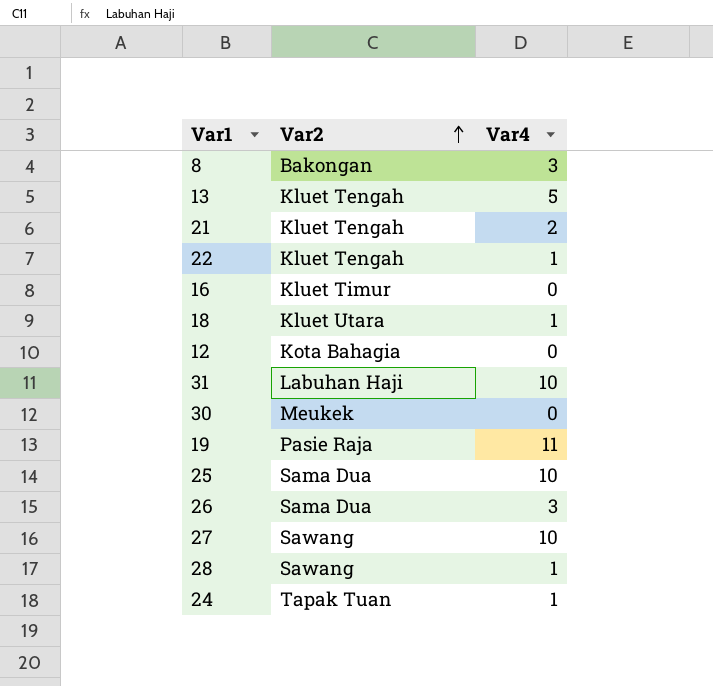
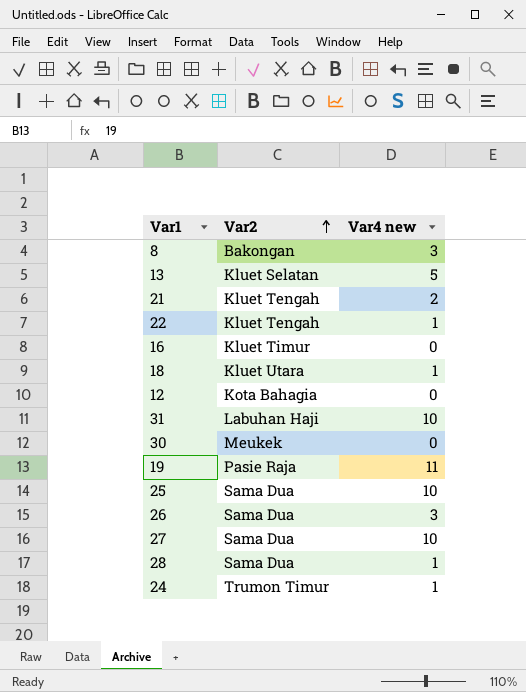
column name: Var4 -> Var4 new
13 | Var2: Kluet Tengah -> Kluet Selatan
27 | Var2: Sawang -> Sama Dua
28 | Var2: Sawang -> Sama Dua
24 | Var2: Tapak Tuan -> Trumon Timur

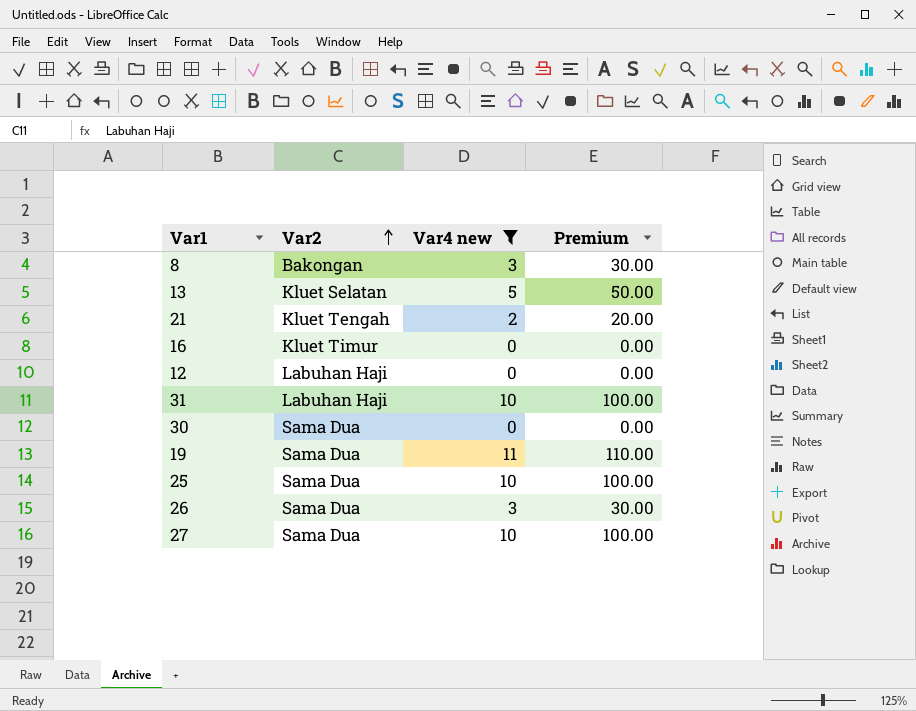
filter: none -> Var4 new != 1
column Premium | formula: none -> [Var4 new] * 10
12 | Var2: Kota Bahagia -> Labuhan Haji
30 | Var2: Meukek -> Sama Dua
19 | Var2: Pasie Raja -> Sama Dua

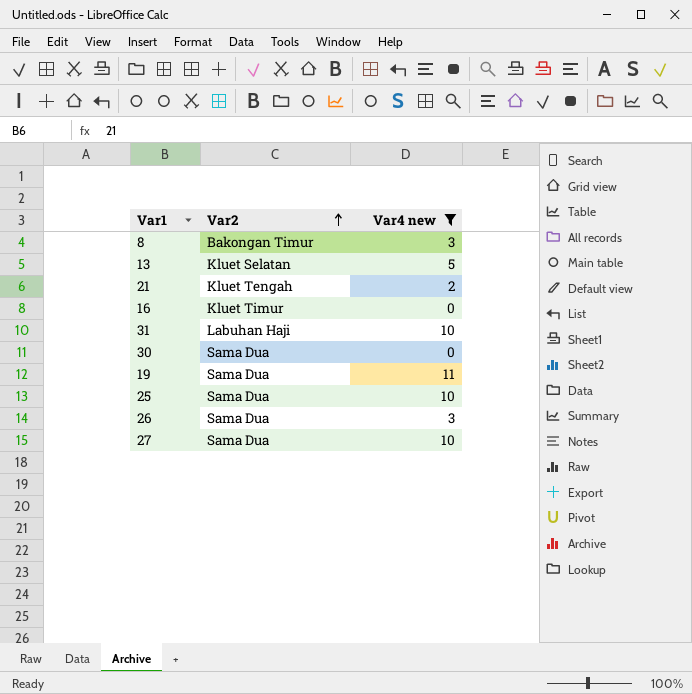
column Premium | formula: [Var4 new] * 10 -> none
row 12: Labuhan Haji | 0 | 0.00 -> none
8 | Var2: Bakongan -> Bakongan Timur

